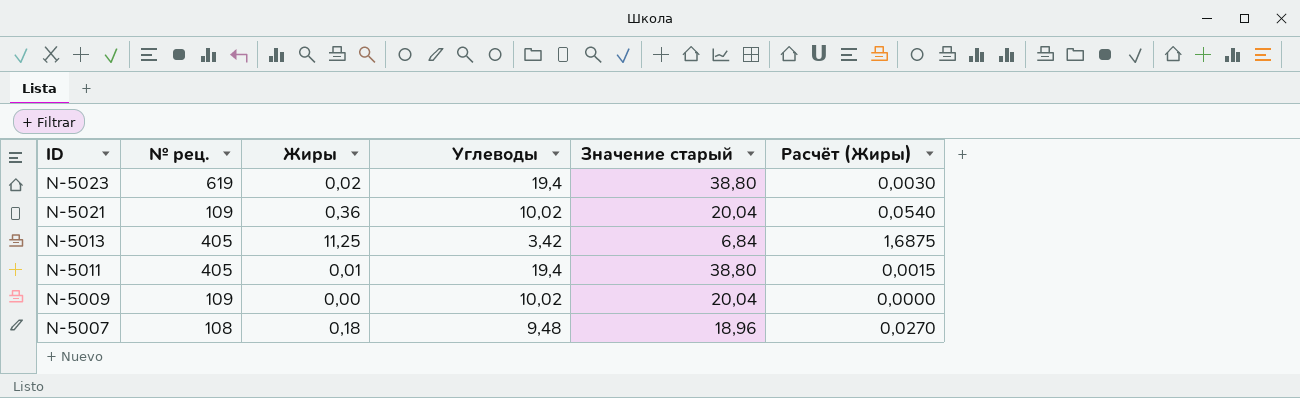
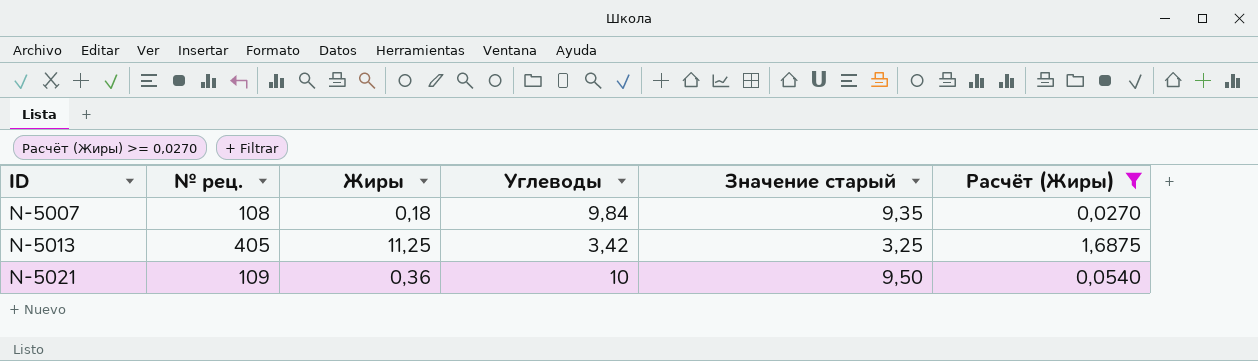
filter: none -> Расчёт (Жиры) >= 0,0270
row order: ID descending -> ID ascending
column Значение старый | formula: [Углеводы] * 2 -> [Углеводы] * 0,95
N-5007 | Углеводы: 9,48 -> 9,84
N-5021 | Углеводы: 10,02 -> 10

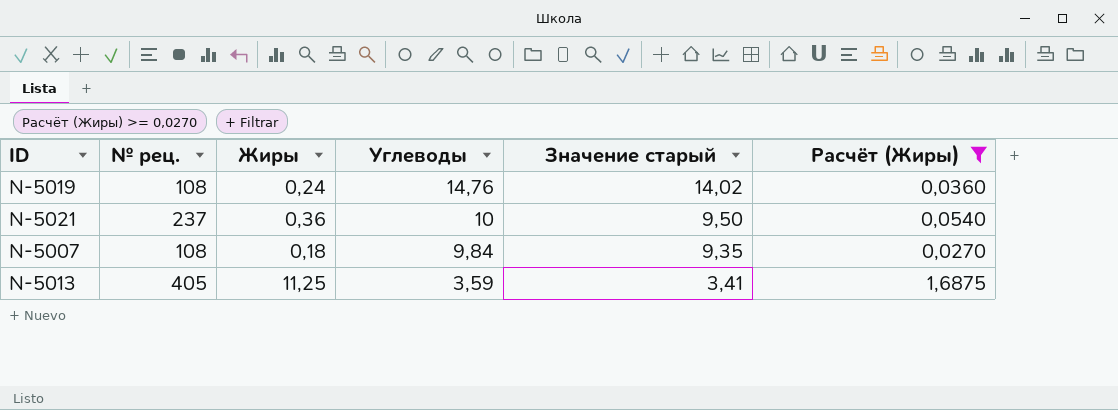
row order: ID ascending -> Углеводы descending
row N-5019: none -> 108 | 0,24 | 14,76 | 14,02 | 0,0360
N-5021 | № рец.: 109 -> 237
N-5013 | Углеводы: 3,42 -> 3,59
N-5013 | Значение старый: 3,25 -> 3,41

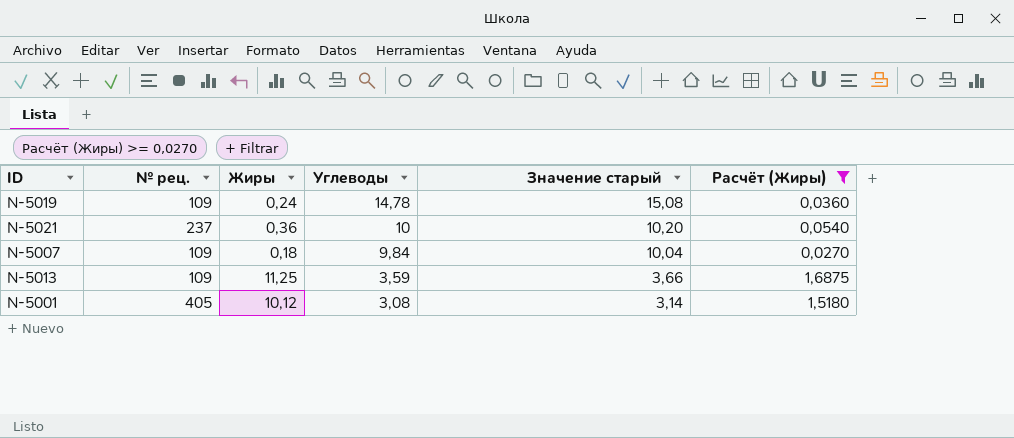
column Значение старый | formula: [Углеводы] * 0,95 -> [Углеводы] * 1,02
N-5019 | № рец.: 108 -> 109
N-5019 | Углеводы: 14,76 -> 14,78
N-5007 | № рец.: 108 -> 109
N-5013 | № рец.: 405 -> 109
row N-5001: none -> 405 | 10,12 | 3,08 | 3,14 | 1,5180

